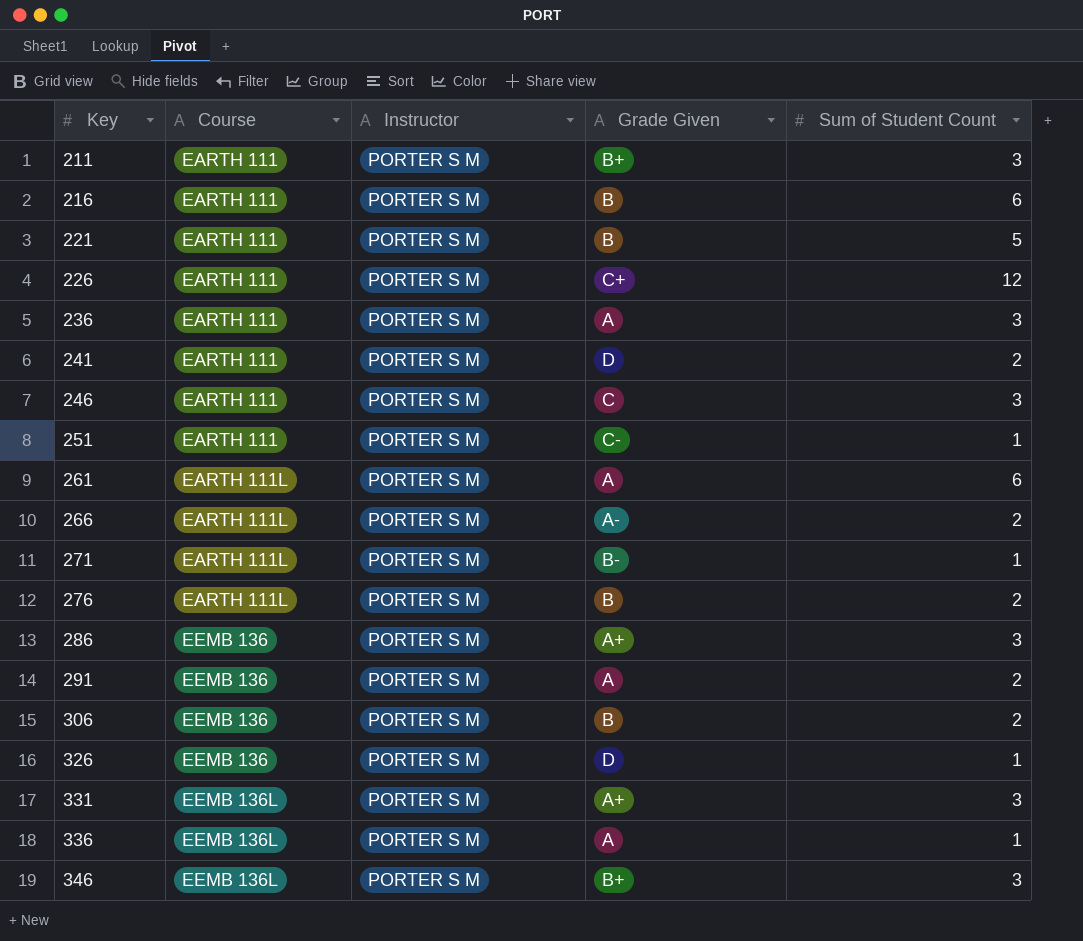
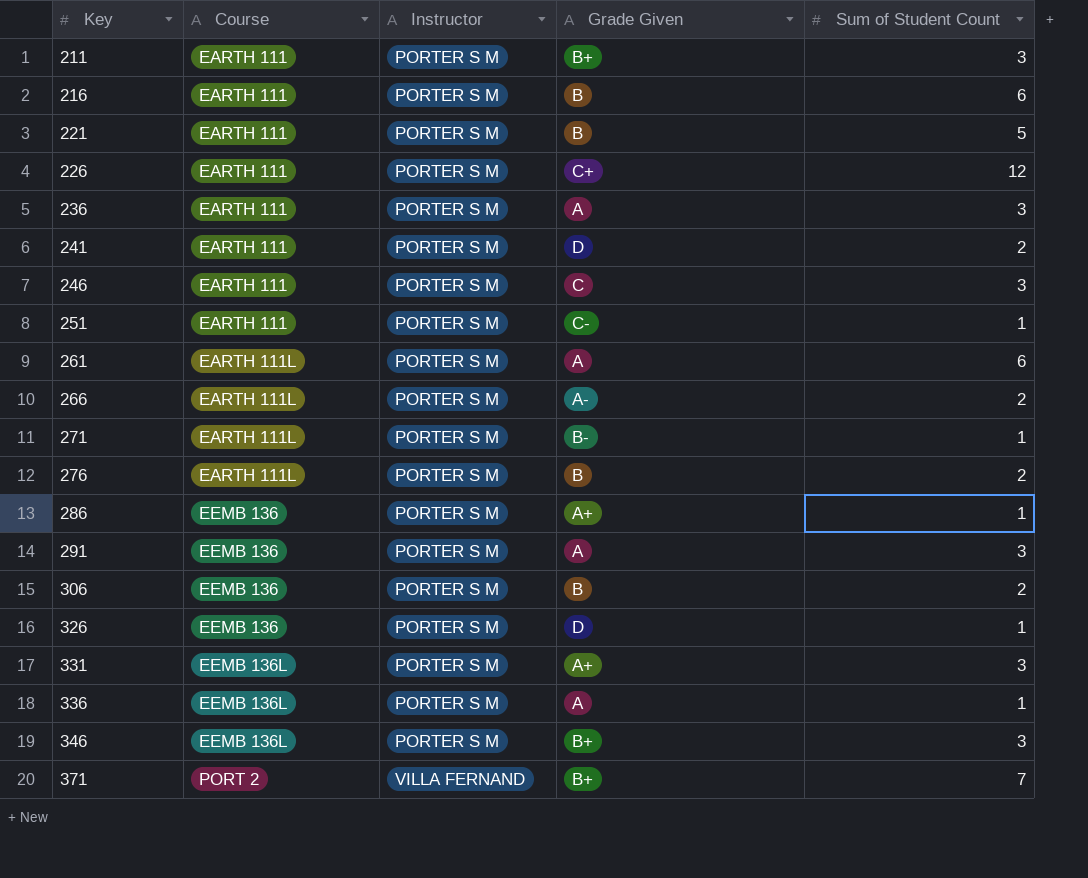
286 | Sum of Student Count: 3 -> 1
291 | Sum of Student Count: 2 -> 3
row 371: none -> PORT 2 | VILLA FERNAND | B+ | 7

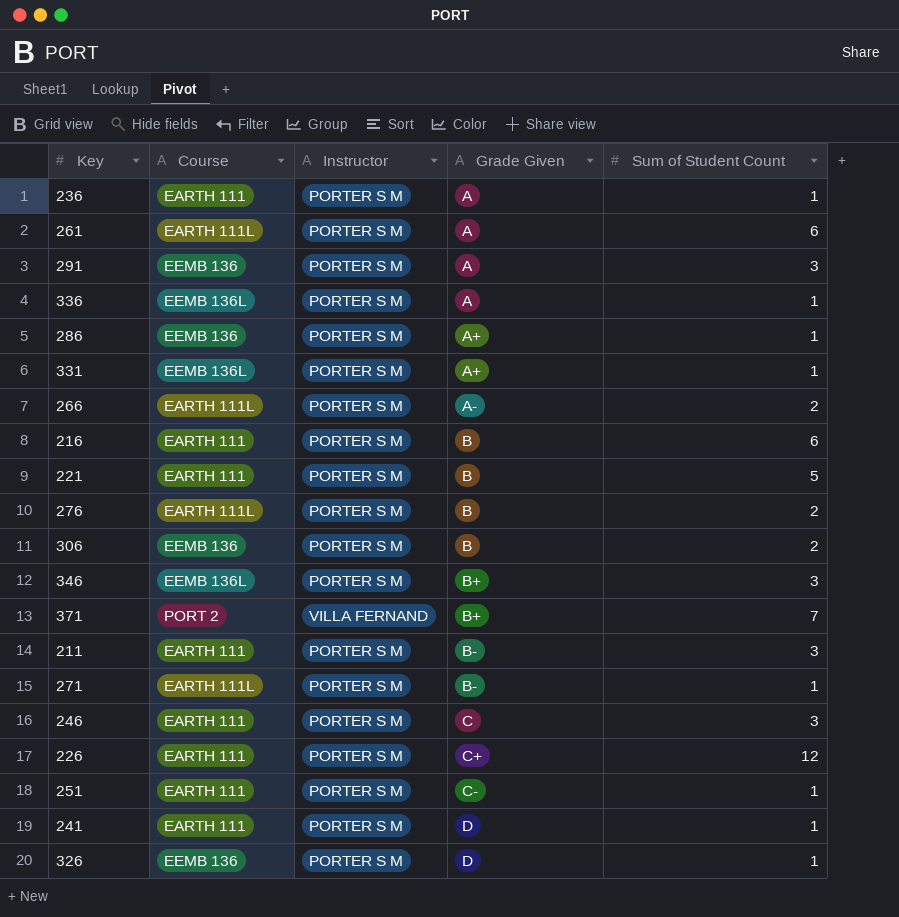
row order: Key ascending -> Grade Given ascending
236 | Sum of Student Count: 3 -> 1
331 | Sum of Student Count: 3 -> 1
211 | Grade Given: B+ -> B-
241 | Sum of Student Count: 2 -> 1

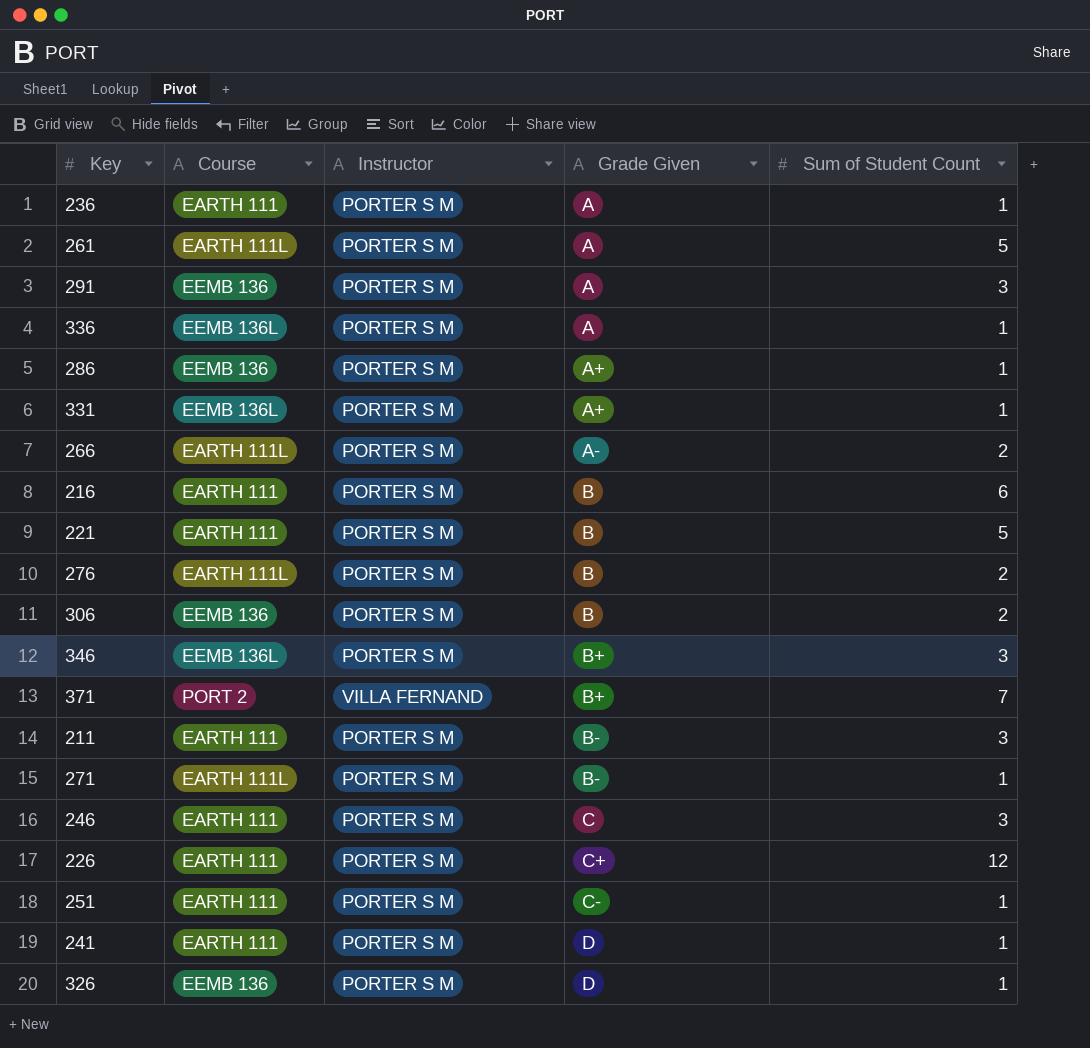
261 | Sum of Student Count: 6 -> 5

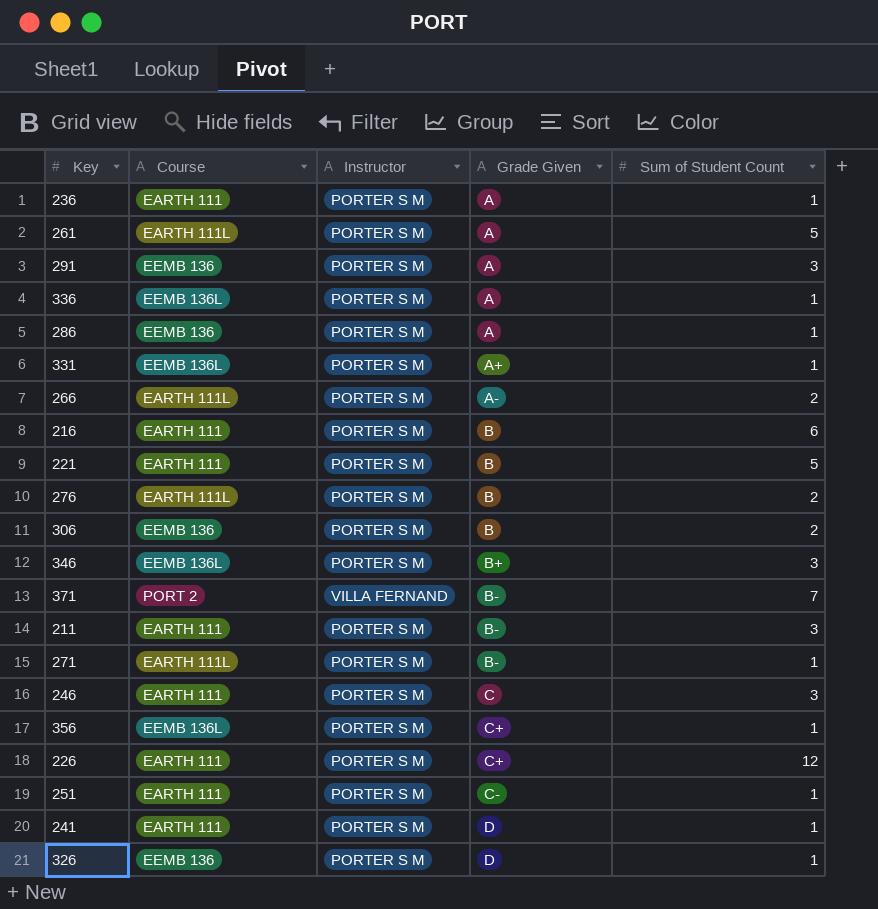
286 | Grade Given: A+ -> A
371 | Grade Given: B+ -> B-
row 356: none -> EEMB 136L | PORTER S M | C+ | 1

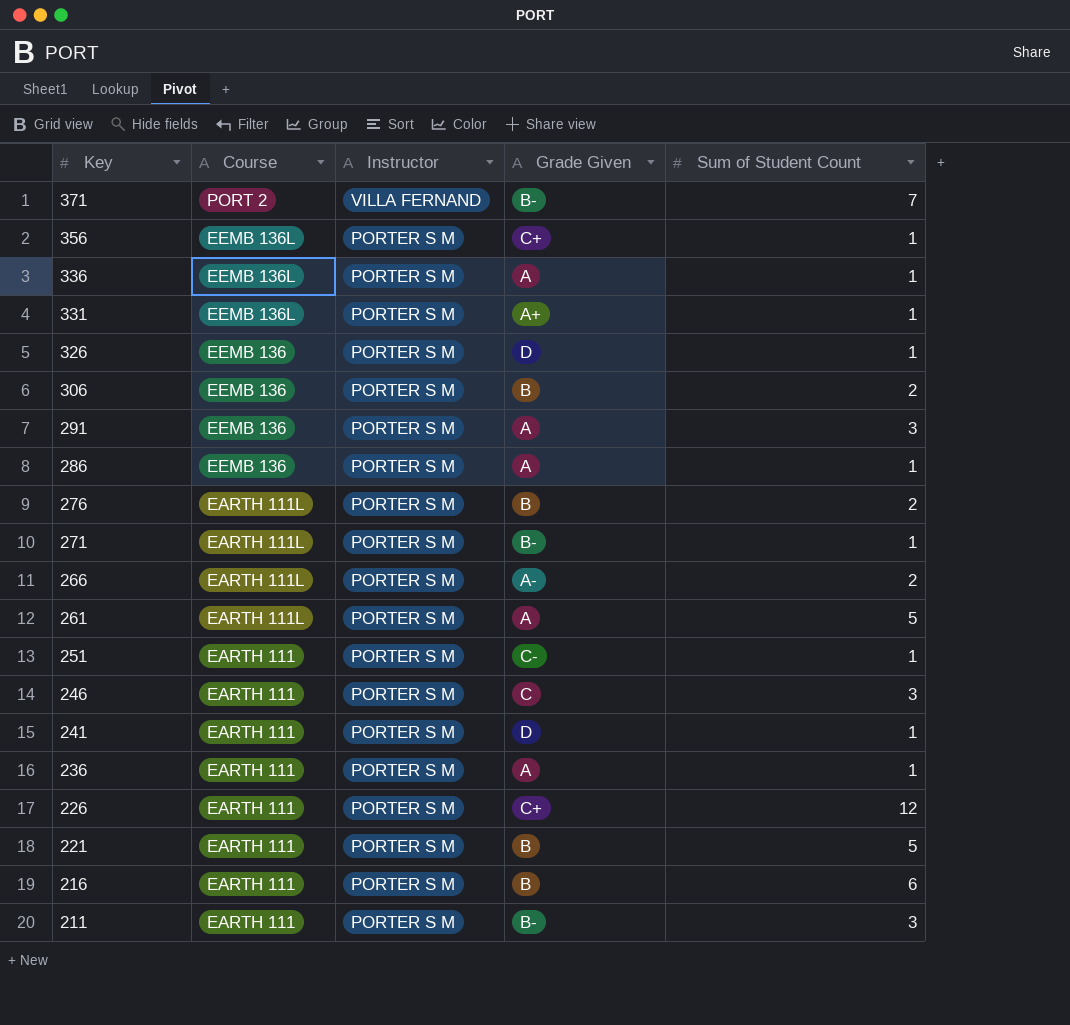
row order: Grade Given ascending -> Key descending
row 346: EEMB 136L | PORTER S M | B+ | 3 -> none

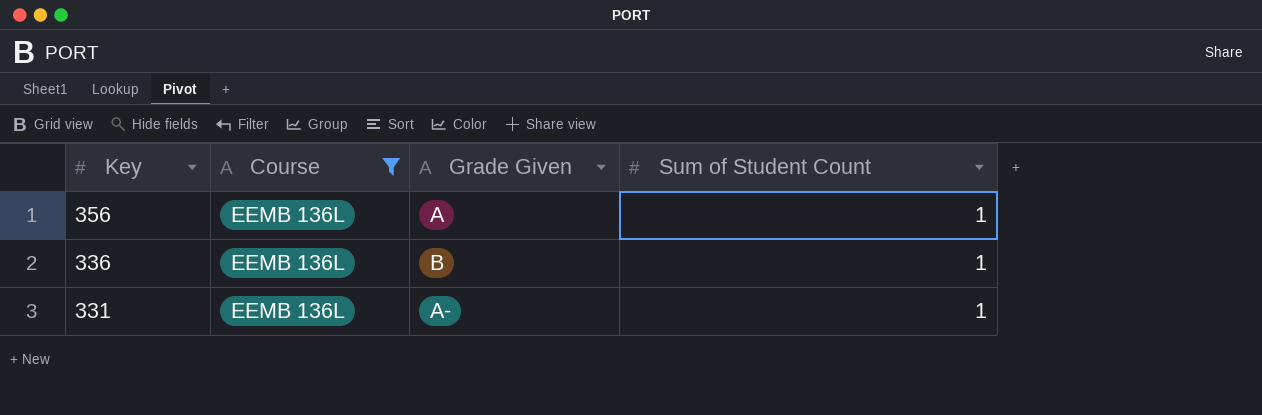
filter: none -> Course = EEMB 136L
column Instructor | position: 3 -> none
356 | Grade Given: C+ -> A
336 | Grade Given: A -> B
331 | Grade Given: A+ -> A-

